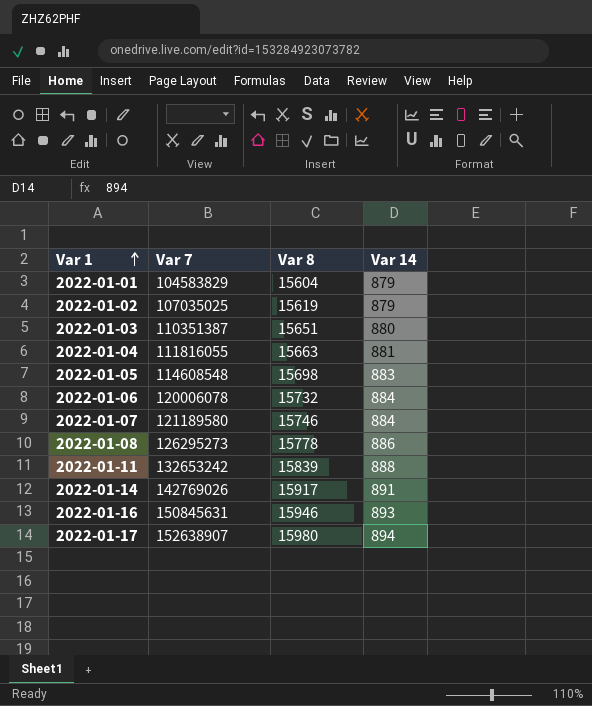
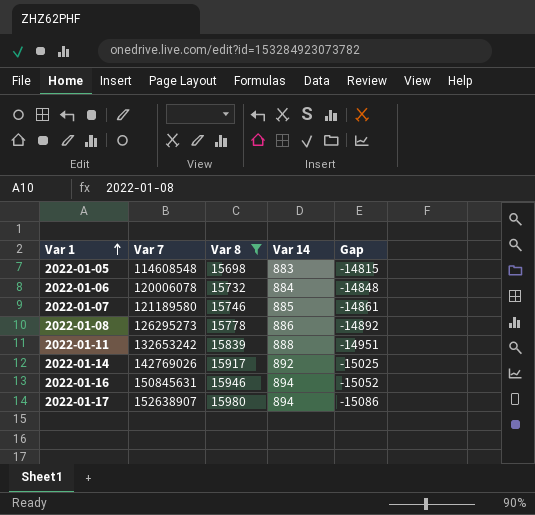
filter: none -> Var 8 >= 15698
column Gap | formula: none -> [Var 14] - [Var 8]
2022-01-07 | Var 14: 884 -> 885
2022-01-14 | Var 14: 891 -> 892
2022-01-16 | Var 14: 893 -> 894

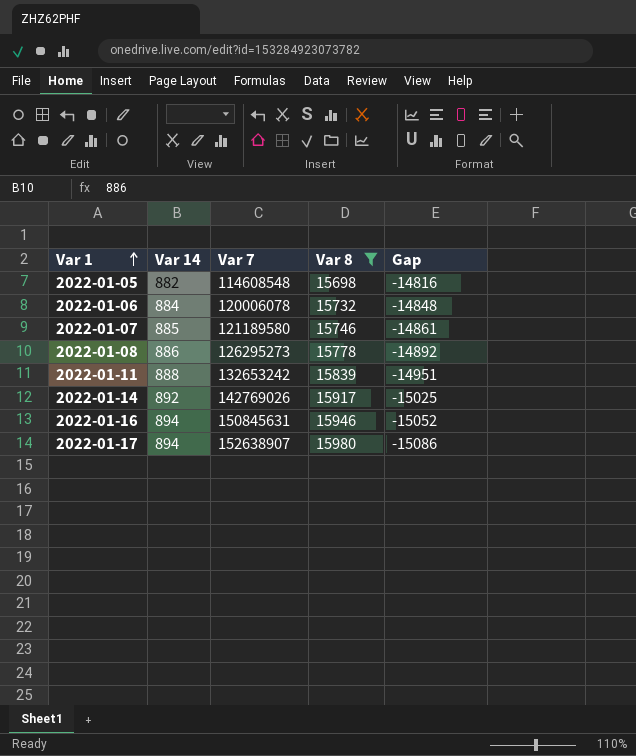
column Var 14 | position: 4 -> 2
2022-01-05 | Var 14: 883 -> 882
2022-01-05 | Gap: -14815 -> -14816

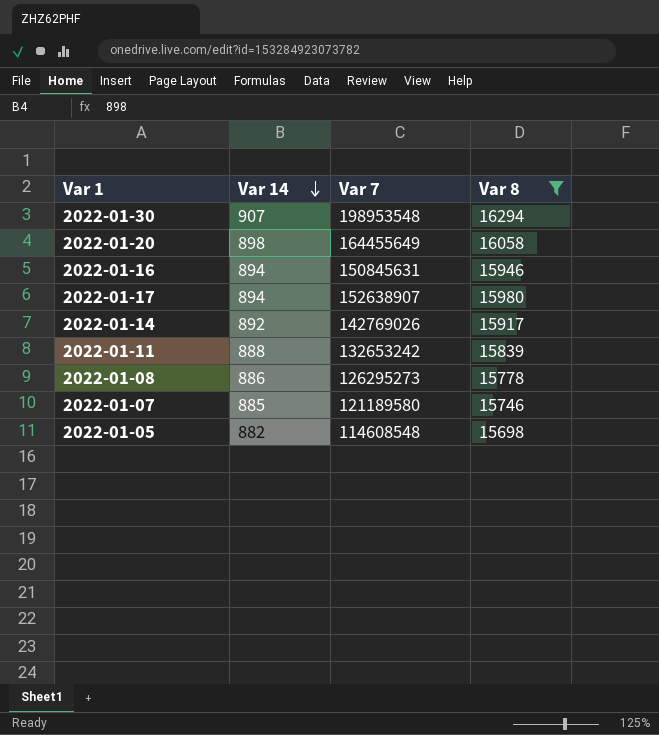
row order: Var 1 ascending -> Var 14 descending
column Gap | formula: [Var 14] - [Var 8] -> none
row 2022-01-06: 884 | 120006078 | 15732 | -14848 -> none
row 2022-01-30: none -> 907 | 198953548 | 16294
row 2022-01-20: none -> 898 | 164455649 | 16058

